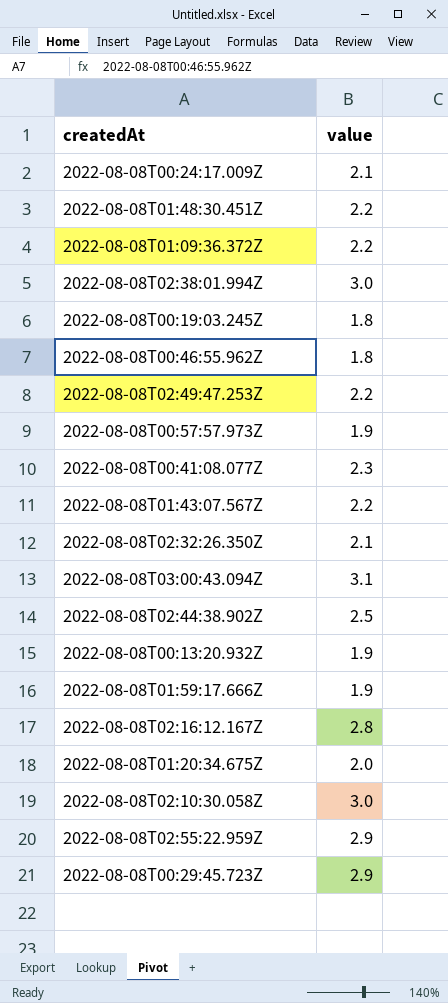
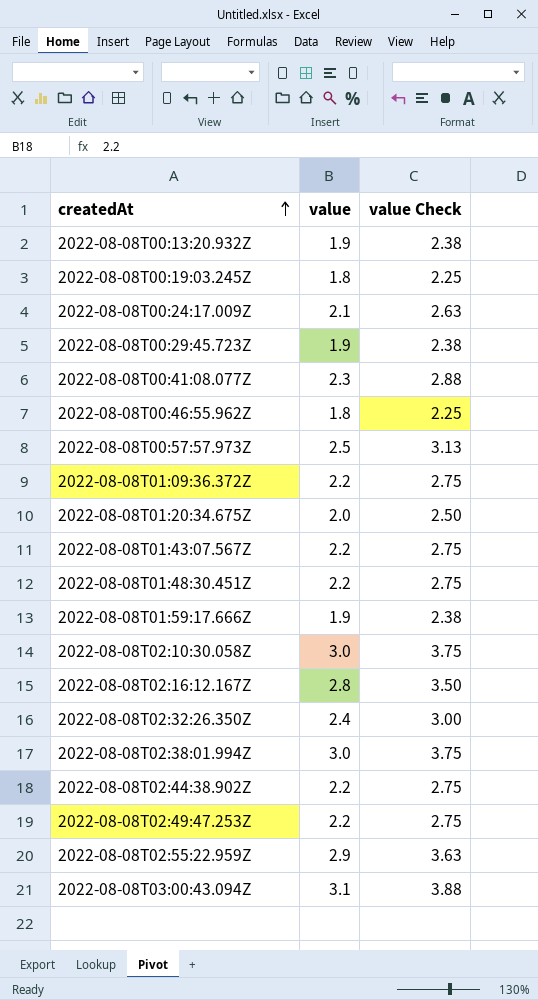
row order: none -> createdAt ascending
column value Check | formula: none -> [value] * 1.25
2022-08-08T00:29:45.723Z | value: 2.9 -> 1.9
2022-08-08T00:57:57.973Z | value: 1.9 -> 2.5
2022-08-08T02:32:26.350Z | value: 2.1 -> 2.4
2022-08-08T02:44:38.902Z | value: 2.5 -> 2.2

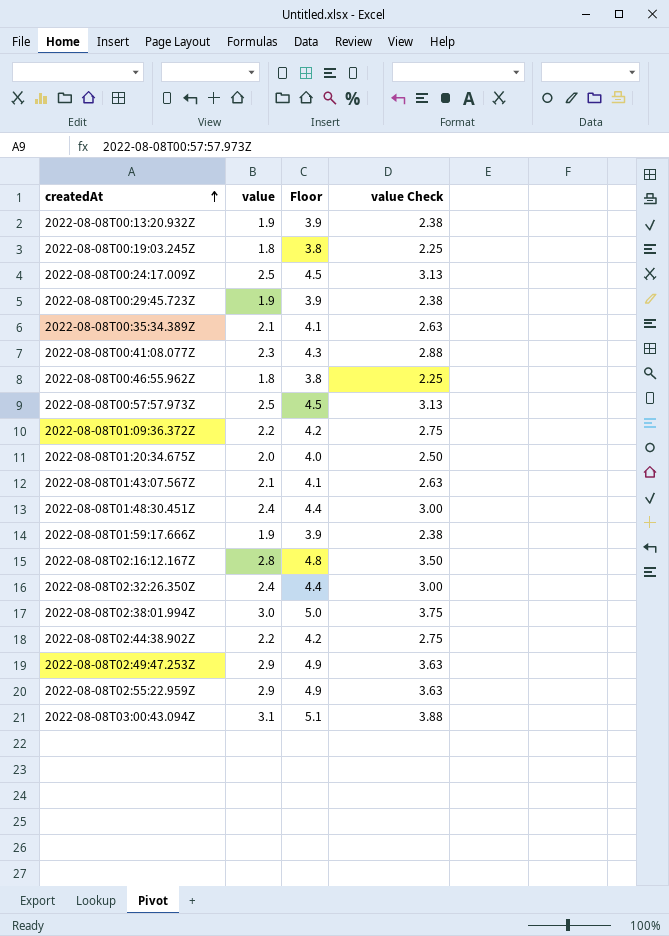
column Floor | formula: none -> [value] + 2
row 2022-08-08T02:10:30.058Z: 3.0 | 3.75 -> none
2022-08-08T00:24:17.009Z | value: 2.1 -> 2.5
2022-08-08T00:24:17.009Z | value Check: 2.63 -> 3.13
row 2022-08-08T00:35:34.389Z: none -> 2.1 | 4.1 | 2.63
2022-08-08T01:43:07.567Z | value: 2.2 -> 2.1
2022-08-08T01:43:07.567Z | value Check: 2.75 -> 2.63
2022-08-08T01:48:30.451Z | value: 2.2 -> 2.4
2022-08-08T01:48:30.451Z | value Check: 2.75 -> 3.00
2022-08-08T02:49:47.253Z | value: 2.2 -> 2.9
2022-08-08T02:49:47.253Z | value Check: 2.75 -> 3.63

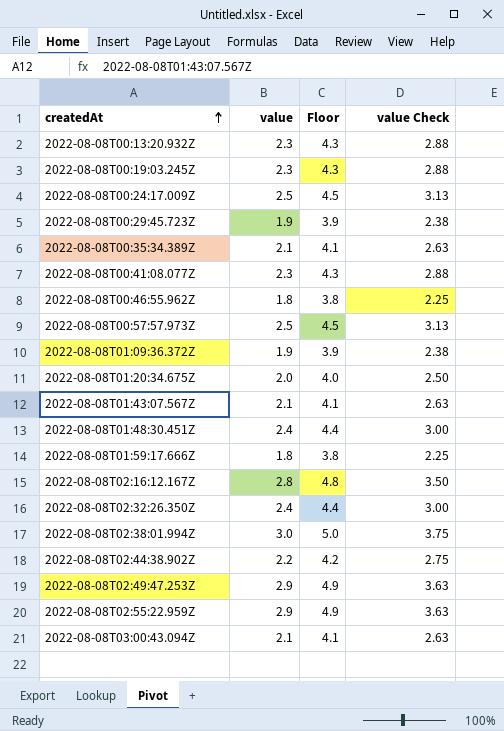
2022-08-08T00:13:20.932Z | value: 1.9 -> 2.3
2022-08-08T00:13:20.932Z | Floor: 3.9 -> 4.3
2022-08-08T00:13:20.932Z | value Check: 2.38 -> 2.88
2022-08-08T00:19:03.245Z | value: 1.8 -> 2.3
2022-08-08T00:19:03.245Z | Floor: 3.8 -> 4.3
2022-08-08T00:19:03.245Z | value Check: 2.25 -> 2.88
2022-08-08T01:09:36.372Z | value: 2.2 -> 1.9
2022-08-08T01:09:36.372Z | Floor: 4.2 -> 3.9
2022-08-08T01:09:36.372Z | value Check: 2.75 -> 2.38
2022-08-08T01:59:17.666Z | value: 1.9 -> 1.8
2022-08-08T01:59:17.666Z | Floor: 3.9 -> 3.8
2022-08-08T01:59:17.666Z | value Check: 2.38 -> 2.25
2022-08-08T03:00:43.094Z | value: 3.1 -> 2.1
2022-08-08T03:00:43.094Z | Floor: 5.1 -> 4.1
2022-08-08T03:00:43.094Z | value Check: 3.88 -> 2.63

